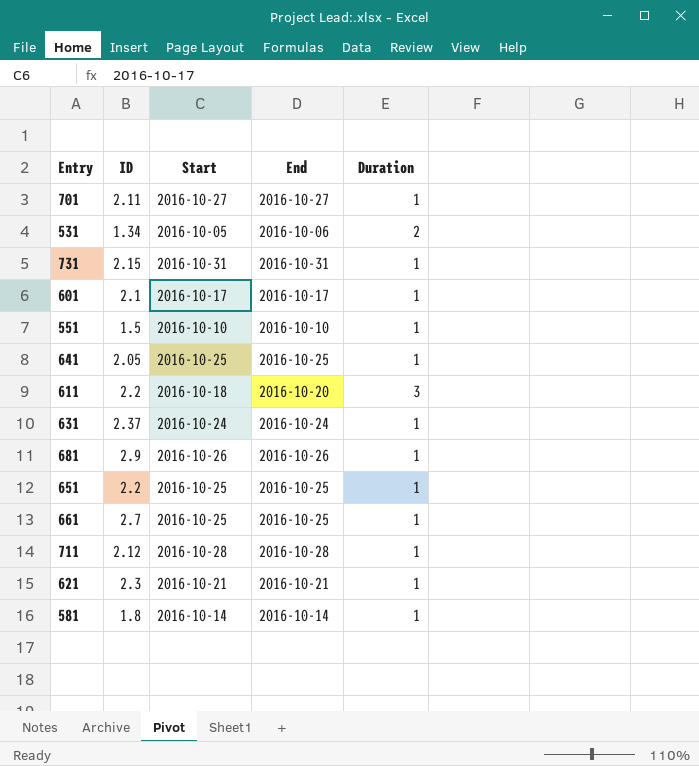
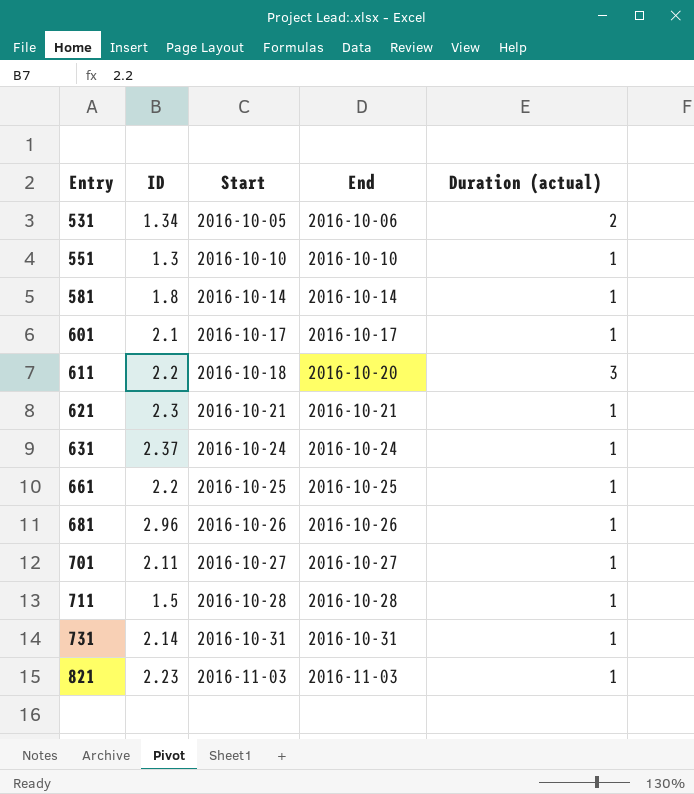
row order: none -> Entry ascending
column name: Duration -> Duration (actual)
row 641: 2.05 | 2016-10-25 | 2016-10-25 | 1 -> none
row 651: 2.2 | 2016-10-25 | 2016-10-25 | 1 -> none
551 | ID: 1.5 -> 1.3
661 | ID: 2.7 -> 2.2
681 | ID: 2.9 -> 2.96
711 | ID: 2.12 -> 1.5
731 | ID: 2.15 -> 2.14
row 821: none -> 2.23 | 2016-11-03 | 2016-11-03 | 1

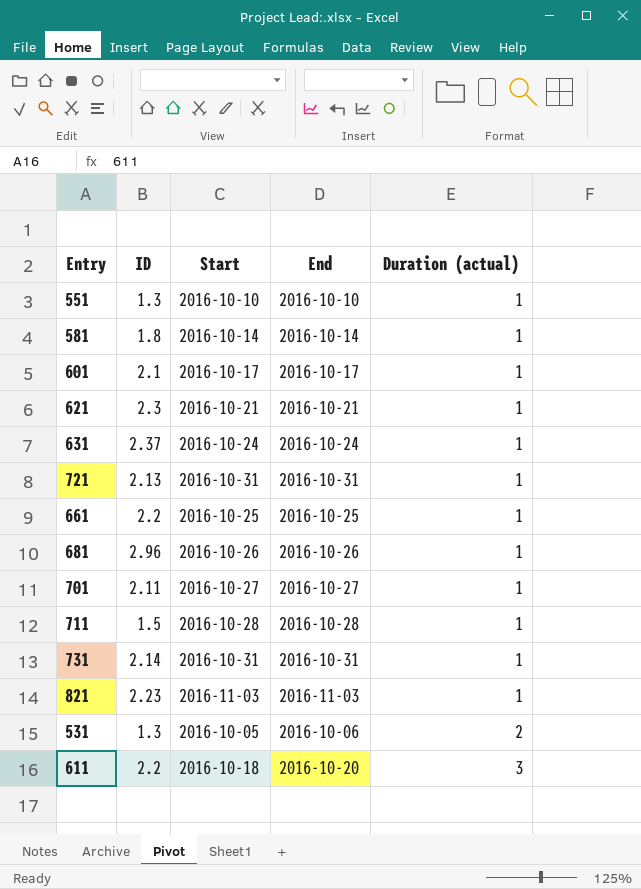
row order: Entry ascending -> Duration (actual) ascending
row 721: none -> 2.13 | 2016-10-31 | 2016-10-31 | 1
531 | ID: 1.34 -> 1.3

